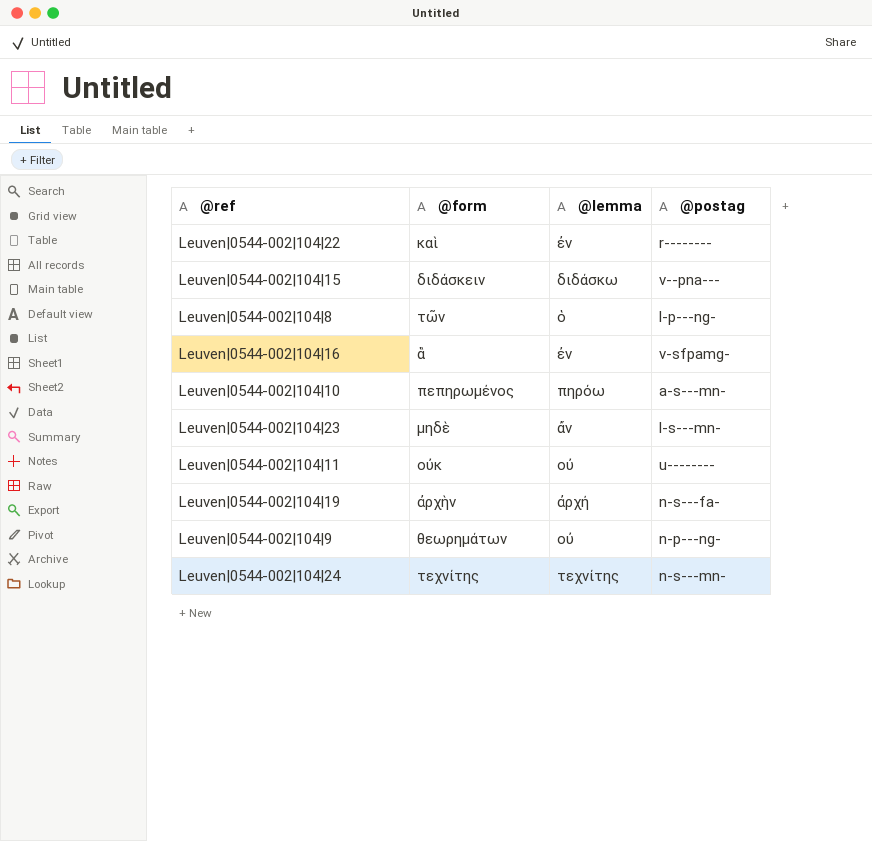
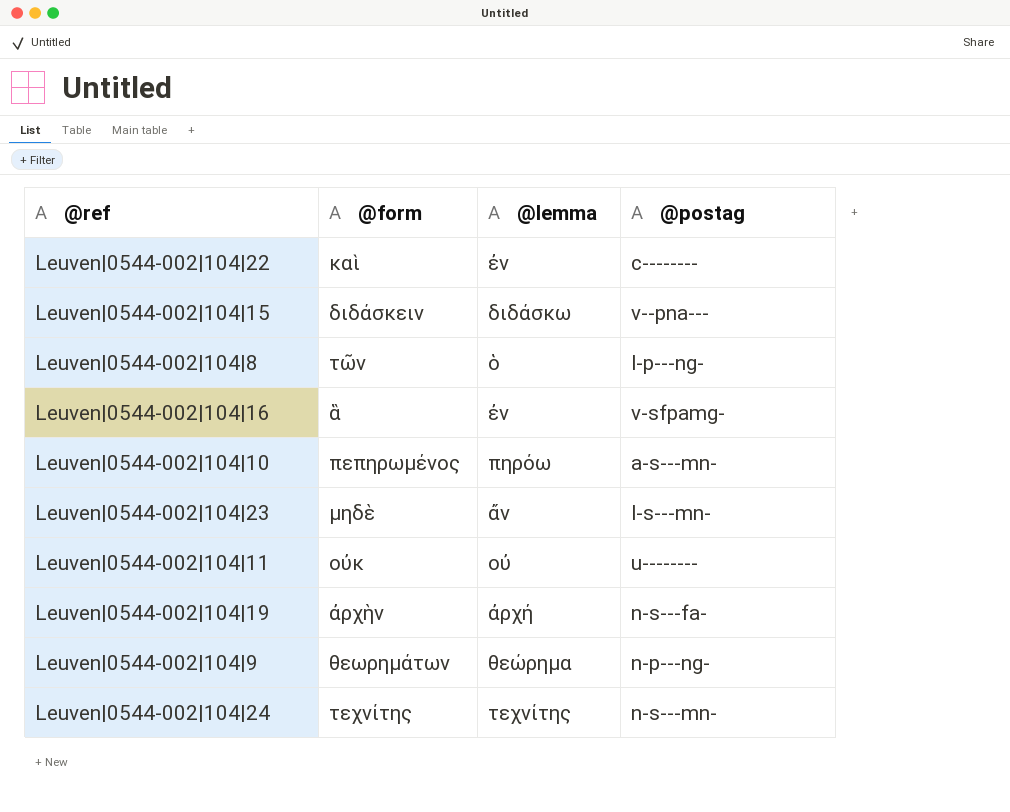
Leuven|0544-002|104|22 | @postag: r-------- -> c--------
Leuven|0544-002|104|9 | @lemma: οὐ -> θεώρημα

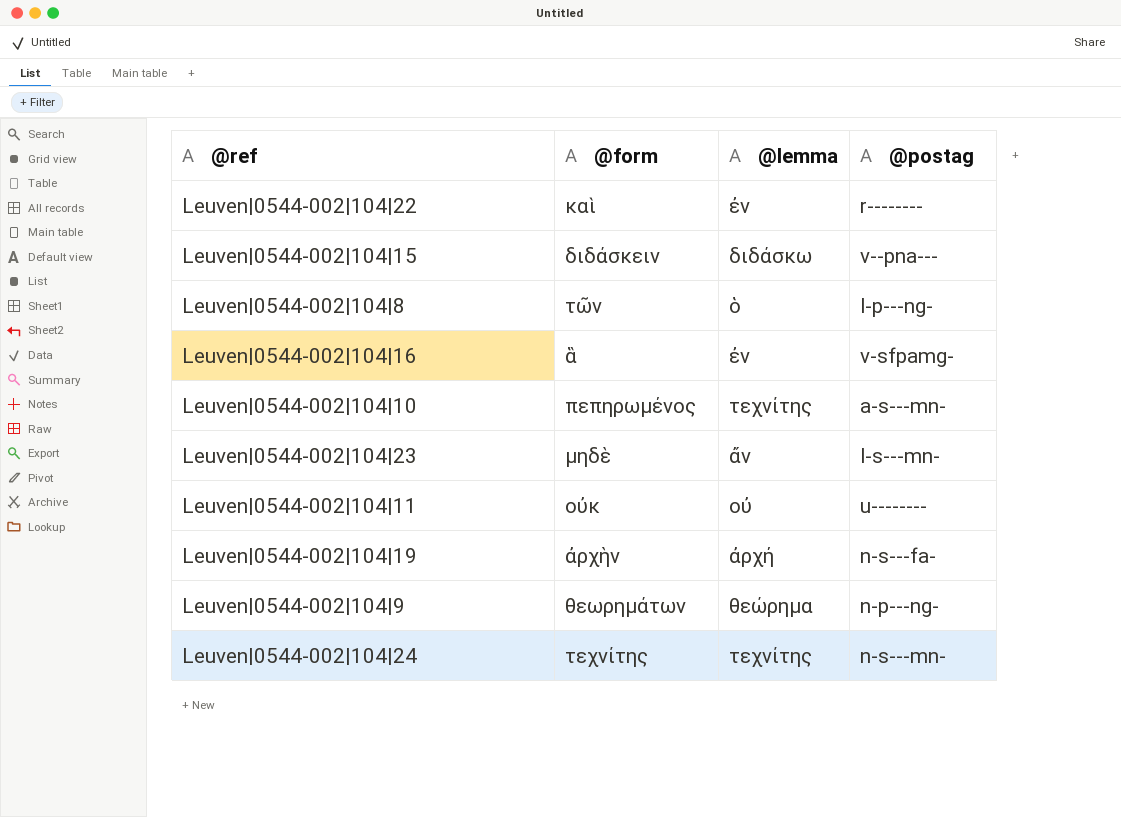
Leuven|0544-002|104|22 | @postag: c-------- -> r--------
Leuven|0544-002|104|10 | @lemma: πηρόω -> τεχνίτης

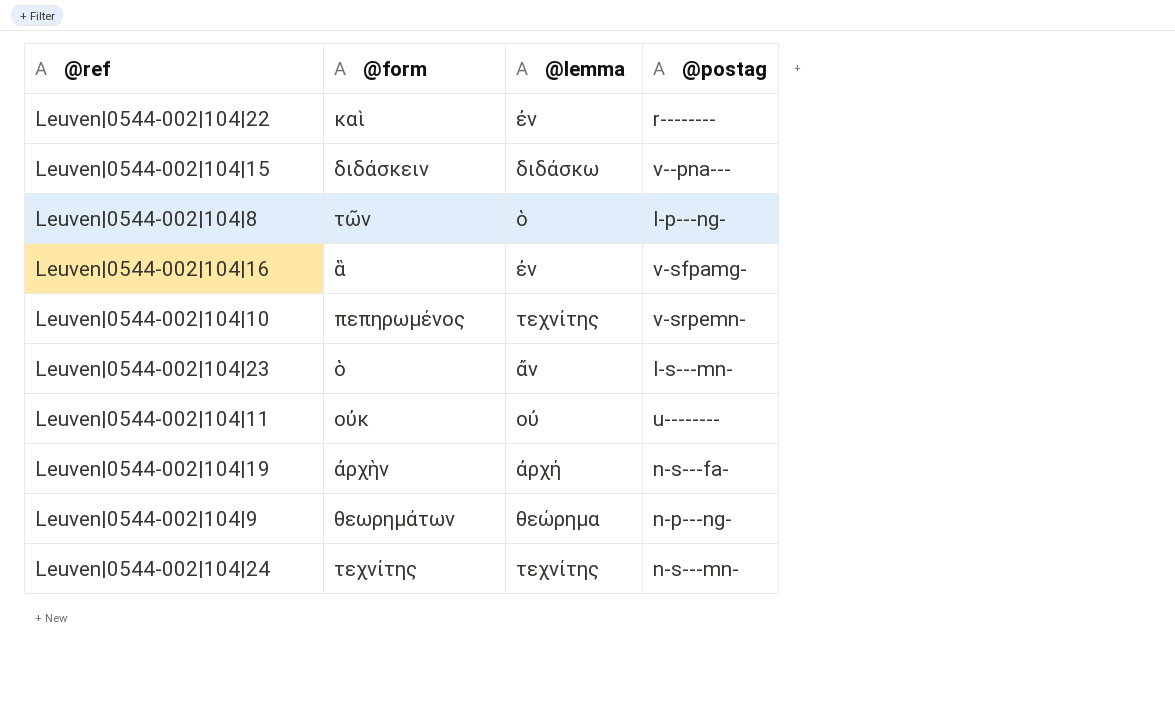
Leuven|0544-002|104|10 | @postag: a-s---mn- -> v-srpemn-
Leuven|0544-002|104|23 | @form: μηδὲ -> ὁ

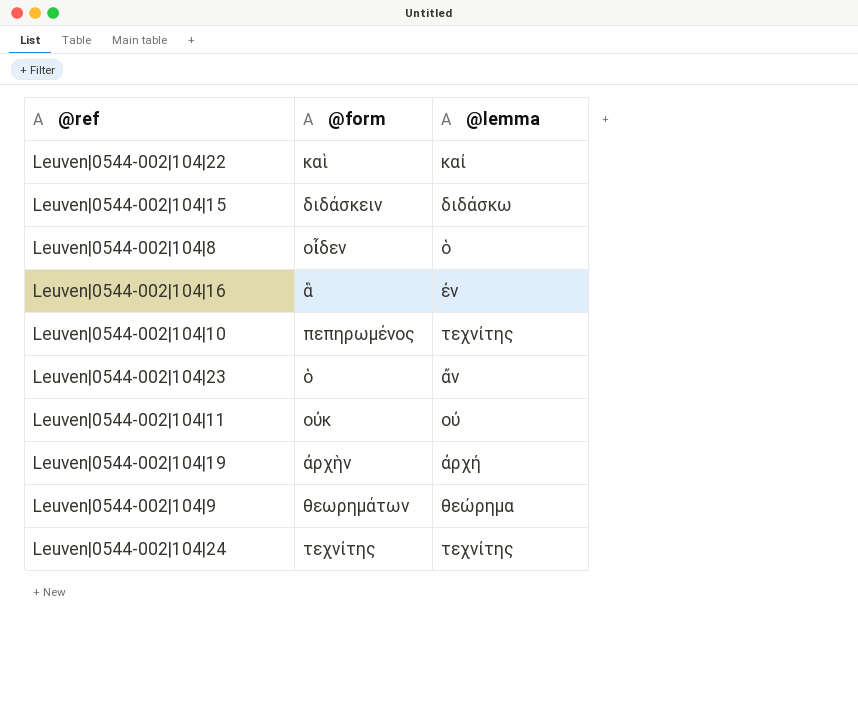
column @postag | position: 4 -> none
Leuven|0544-002|104|22 | @lemma: ἐν -> καί
Leuven|0544-002|104|8 | @form: τῶν -> οἶδεν

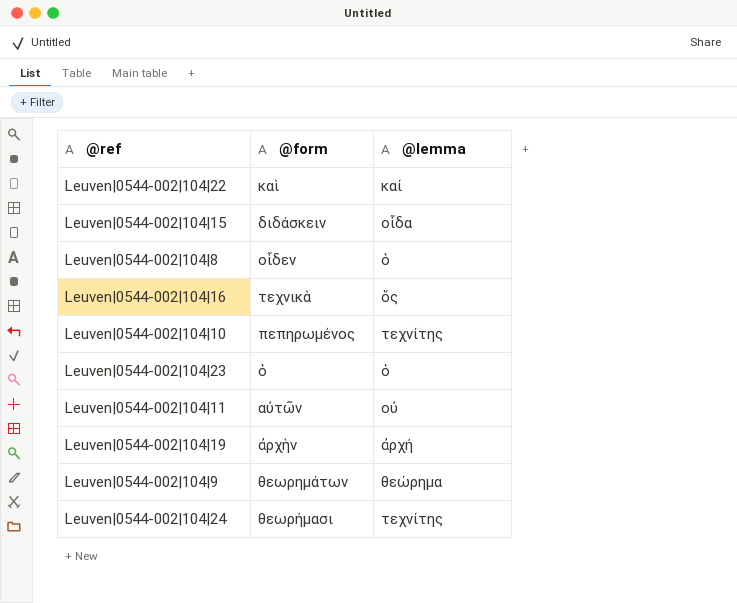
Leuven|0544-002|104|15 | @lemma: διδάσκω -> οἶδα
Leuven|0544-002|104|16 | @form: ἃ -> τεχνικὰ
Leuven|0544-002|104|16 | @lemma: ἐν -> ὅς
Leuven|0544-002|104|23 | @lemma: ἄν -> ὁ
Leuven|0544-002|104|11 | @form: οὐκ -> αὐτῶν
Leuven|0544-002|104|24 | @form: τεχνίτης -> θεωρήμασι

